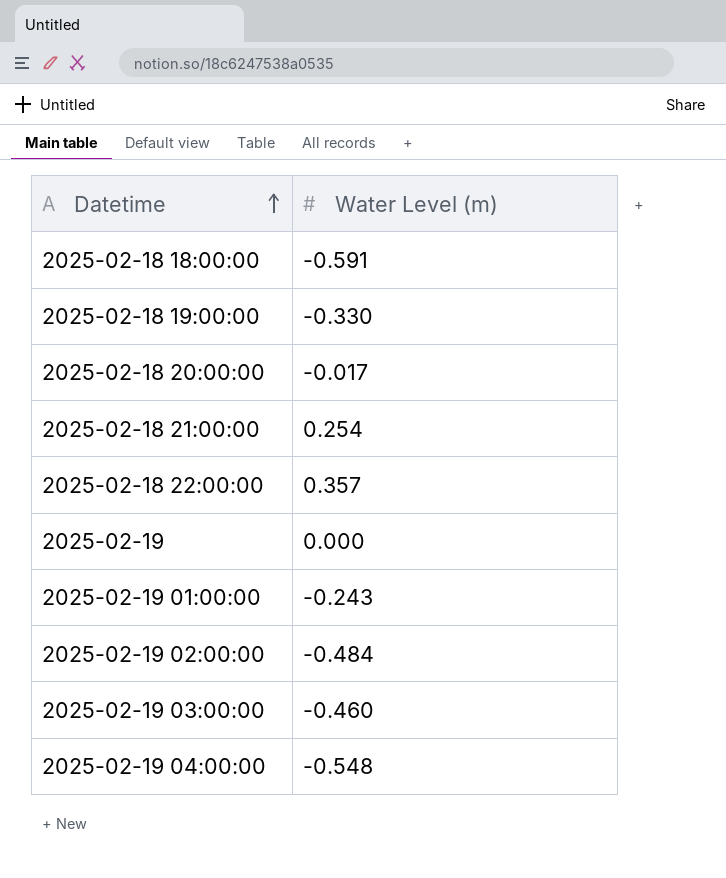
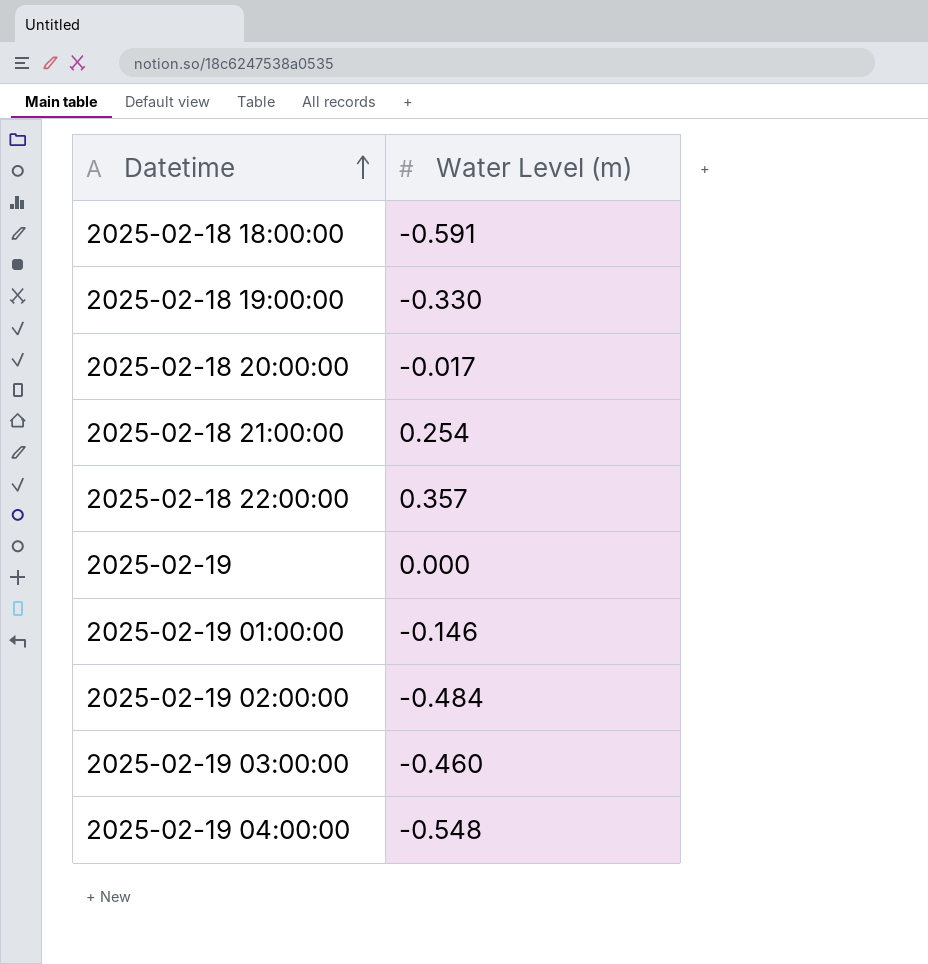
2025-02-19 01:00:00 | Water Level (m): -0.243 -> -0.146

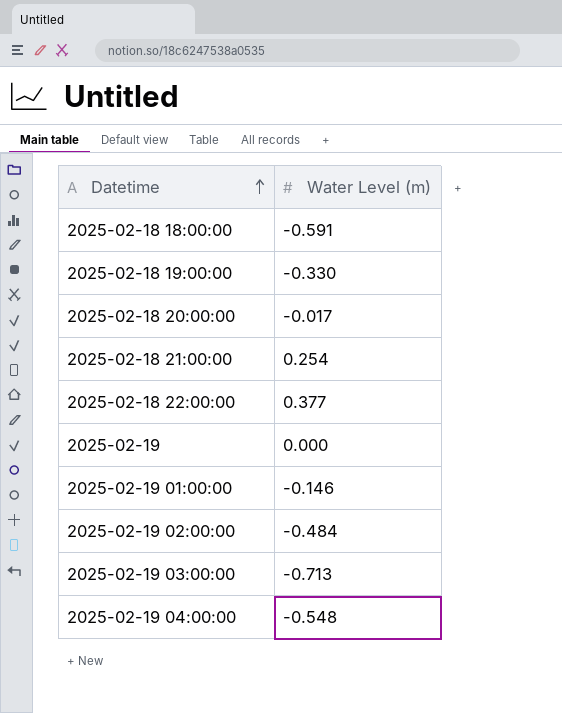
2025-02-18 22:00:00 | Water Level (m): 0.357 -> 0.377
2025-02-19 03:00:00 | Water Level (m): -0.460 -> -0.713

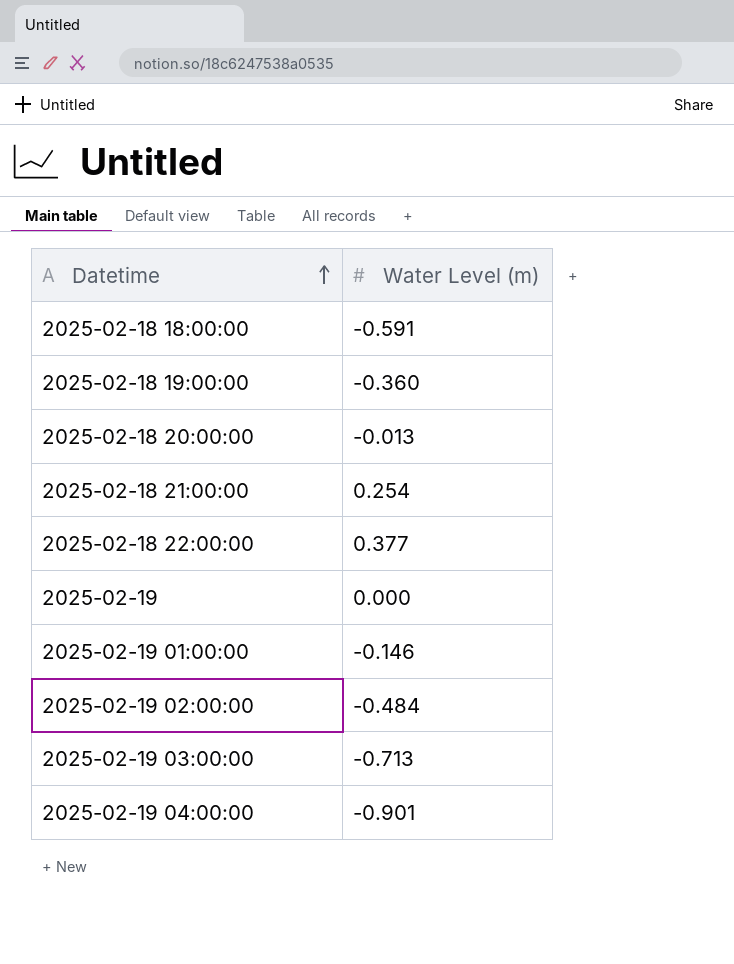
2025-02-18 19:00:00 | Water Level (m): -0.330 -> -0.360
2025-02-18 20:00:00 | Water Level (m): -0.017 -> -0.013
2025-02-19 04:00:00 | Water Level (m): -0.548 -> -0.901

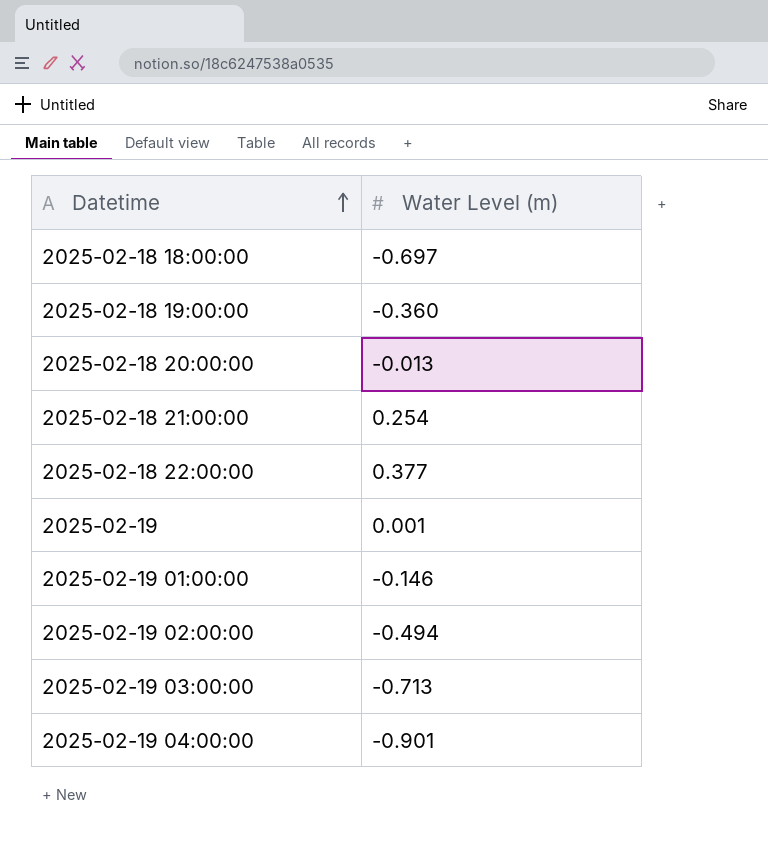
2025-02-18 18:00:00 | Water Level (m): -0.591 -> -0.697
2025-02-19 | Water Level (m): 0.000 -> 0.001
2025-02-19 02:00:00 | Water Level (m): -0.484 -> -0.494

